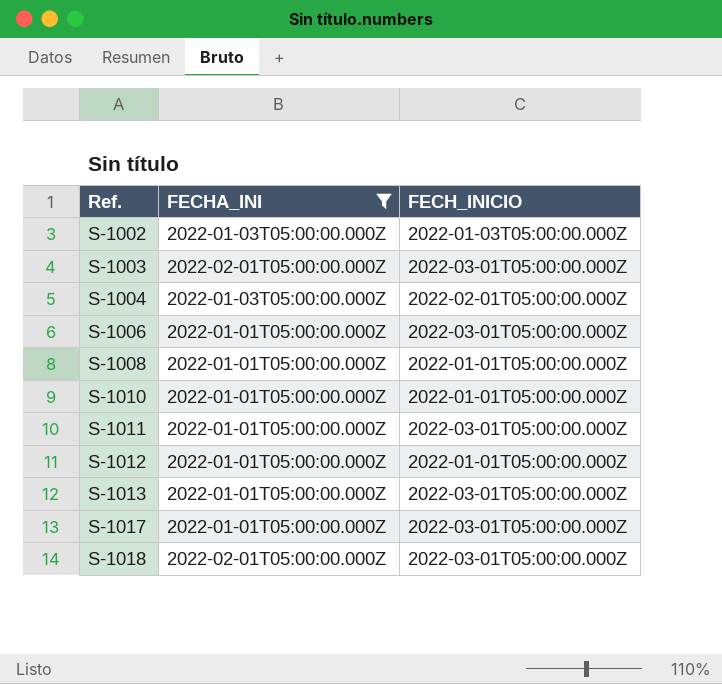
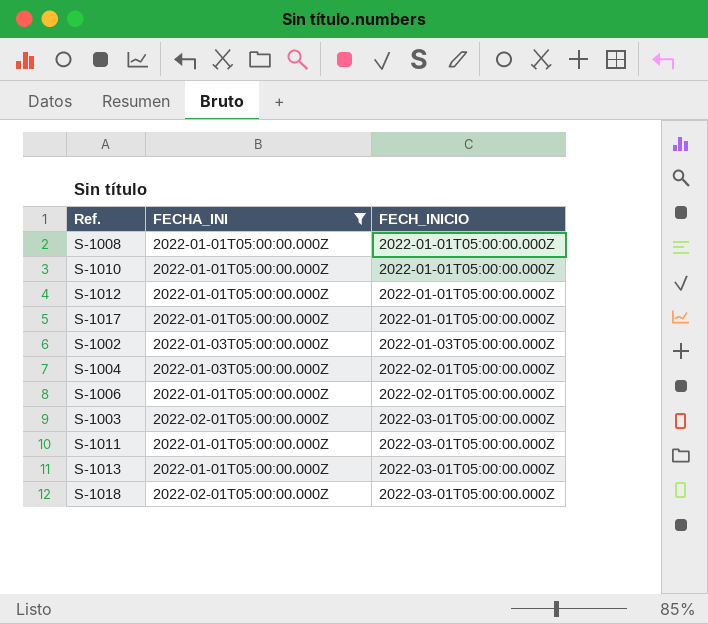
row order: Ref. ascending -> FECH_INICIO ascending
S-1017 | FECH_INICIO: 2022-03-01T05:00:00.000Z -> 2022-01-01T05:00:00.000Z
S-1006 | FECH_INICIO: 2022-03-01T05:00:00.000Z -> 2022-02-01T05:00:00.000Z

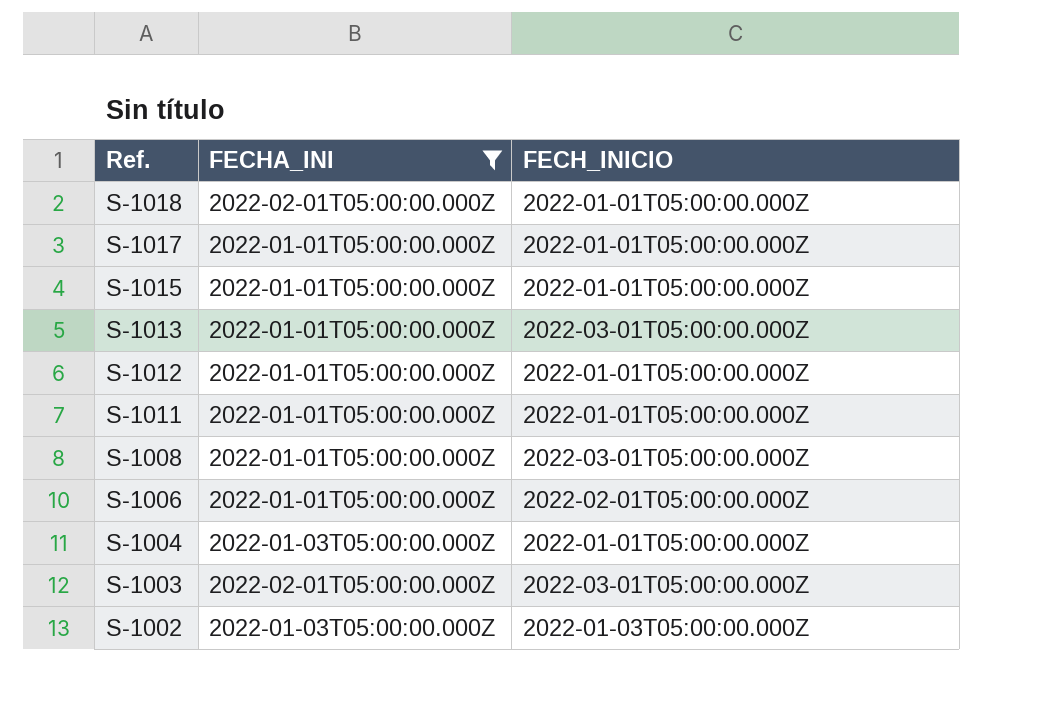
row order: FECH_INICIO ascending -> Ref. descending
row S-1010: 2022-01-01T05:00:00.000Z | 2022-01-01T05:00:00.000Z -> none
S-1018 | FECH_INICIO: 2022-03-01T05:00:00.000Z -> 2022-01-01T05:00:00.000Z
row S-1015: none -> 2022-01-01T05:00:00.000Z | 2022-01-01T05:00:00.000Z
S-1011 | FECH_INICIO: 2022-03-01T05:00:00.000Z -> 2022-01-01T05:00:00.000Z
S-1008 | FECH_INICIO: 2022-01-01T05:00:00.000Z -> 2022-03-01T05:00:00.000Z
S-1004 | FECH_INICIO: 2022-02-01T05:00:00.000Z -> 2022-01-01T05:00:00.000Z

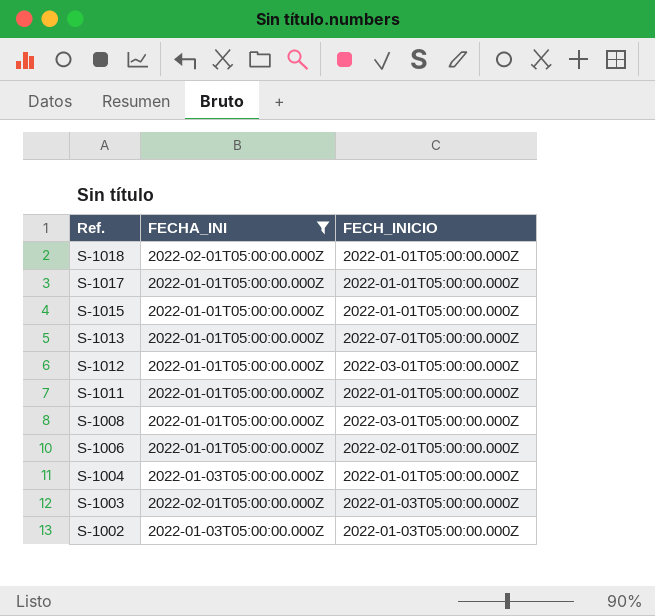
S-1013 | FECH_INICIO: 2022-03-01T05:00:00.000Z -> 2022-07-01T05:00:00.000Z
S-1012 | FECH_INICIO: 2022-01-01T05:00:00.000Z -> 2022-03-01T05:00:00.000Z
S-1003 | FECH_INICIO: 2022-03-01T05:00:00.000Z -> 2022-01-03T05:00:00.000Z

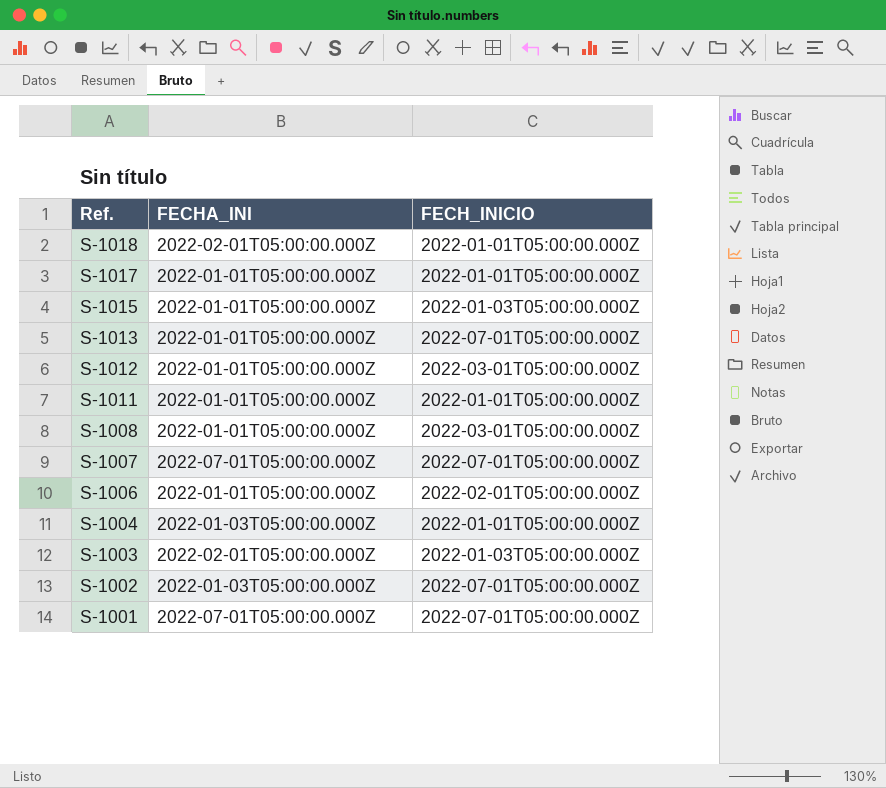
filter: FECHA_INI != 2022-07-01T05:00:00.000Z -> none
S-1015 | FECH_INICIO: 2022-01-01T05:00:00.000Z -> 2022-01-03T05:00:00.000Z
S-1002 | FECH_INICIO: 2022-01-03T05:00:00.000Z -> 2022-07-01T05:00:00.000Z

